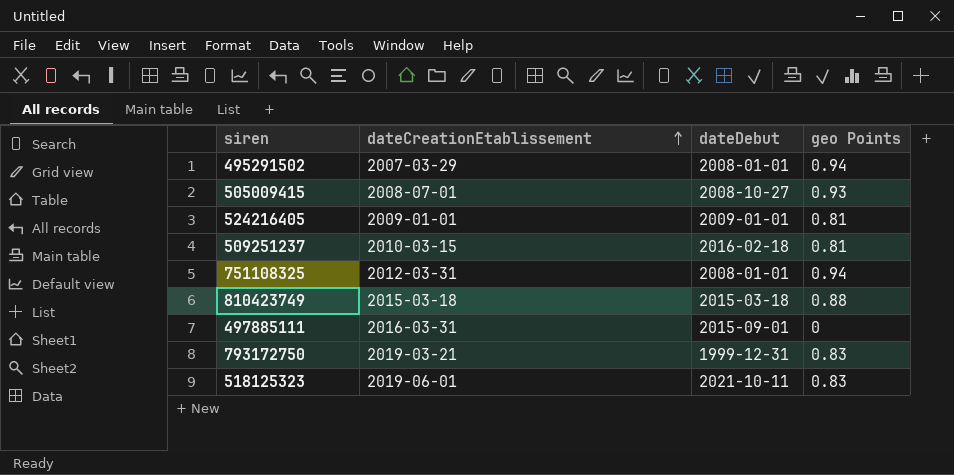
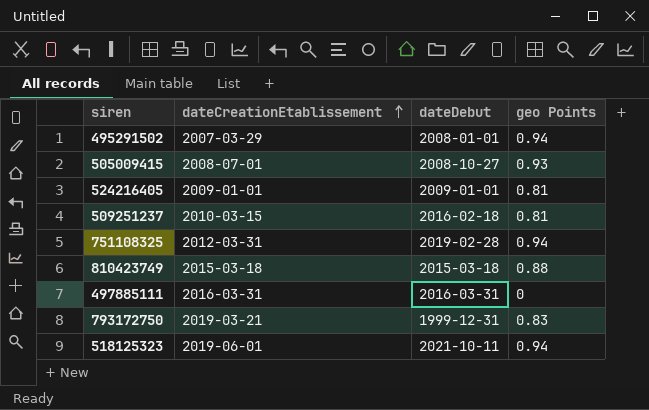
751108325 | dateDebut: 2008-01-01 -> 2019-02-28
497885111 | dateDebut: 2015-09-01 -> 2016-03-31
518125323 | geo Points: 0.83 -> 0.94

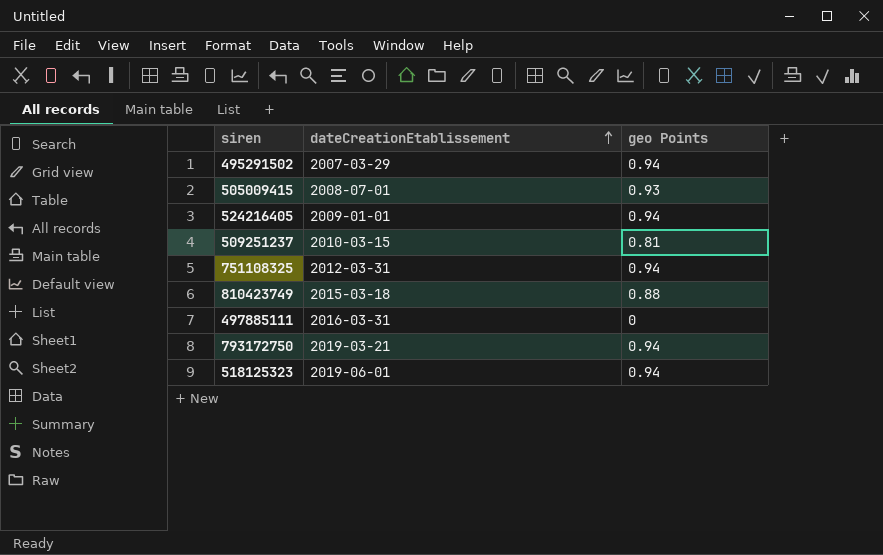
column dateDebut | position: 3 -> none
524216405 | geo Points: 0.81 -> 0.94
793172750 | geo Points: 0.83 -> 0.94

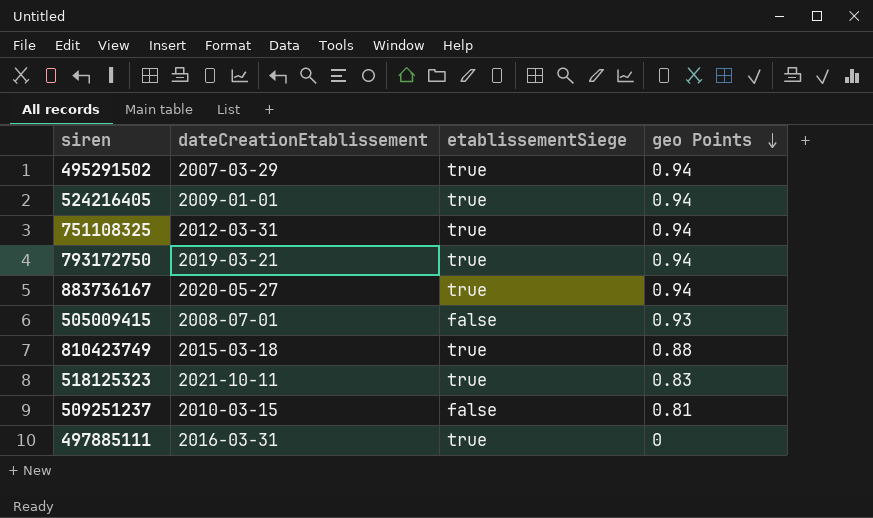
row order: dateCreationEtablissement ascending -> geo Points descending
column etablissementSiege | position: none -> 3
row 883736167: none -> 2020-05-27 | true | 0.94
518125323 | dateCreationEtablissement: 2019-06-01 -> 2021-10-11
518125323 | geo Points: 0.94 -> 0.83

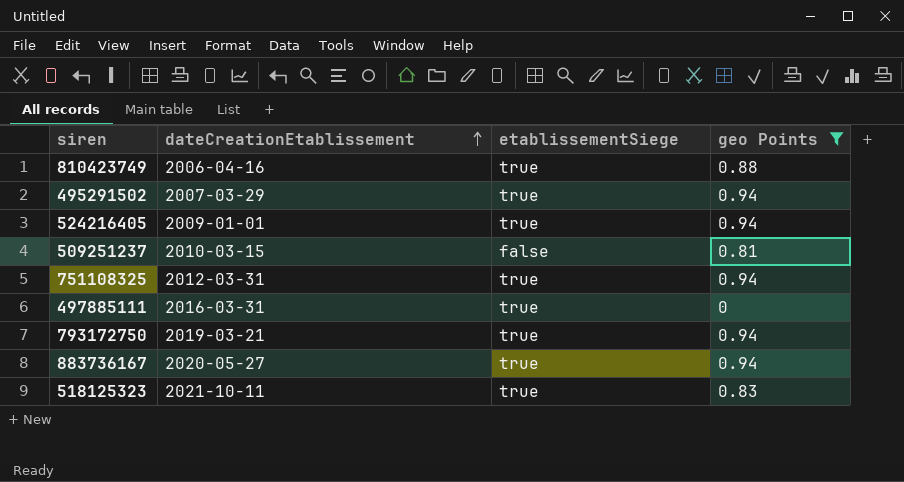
filter: none -> geo Points != 0.93
row order: geo Points descending -> dateCreationEtablissement ascending
810423749 | dateCreationEtablissement: 2015-03-18 -> 2006-04-16

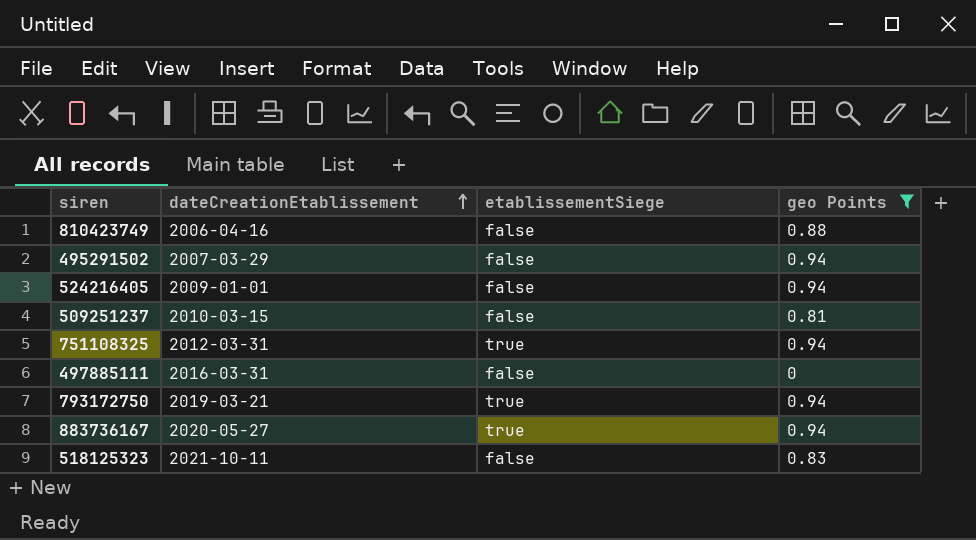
810423749 | etablissementSiege: true -> false
495291502 | etablissementSiege: true -> false
524216405 | etablissementSiege: true -> false
497885111 | etablissementSiege: true -> false
518125323 | etablissementSiege: true -> false

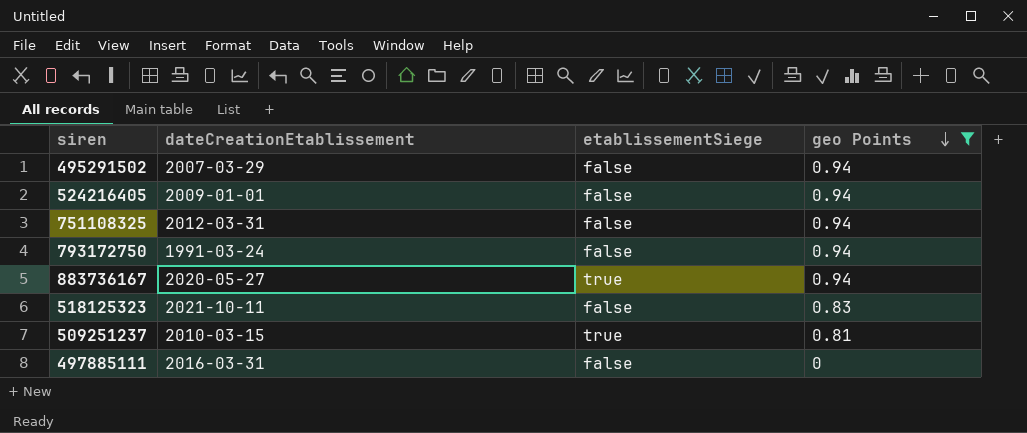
row order: dateCreationEtablissement ascending -> geo Points descending
row 810423749: 2006-04-16 | false | 0.88 -> none
751108325 | etablissementSiege: true -> false
793172750 | dateCreationEtablissement: 2019-03-21 -> 1991-03-24
793172750 | etablissementSiege: true -> false
509251237 | etablissementSiege: false -> true

